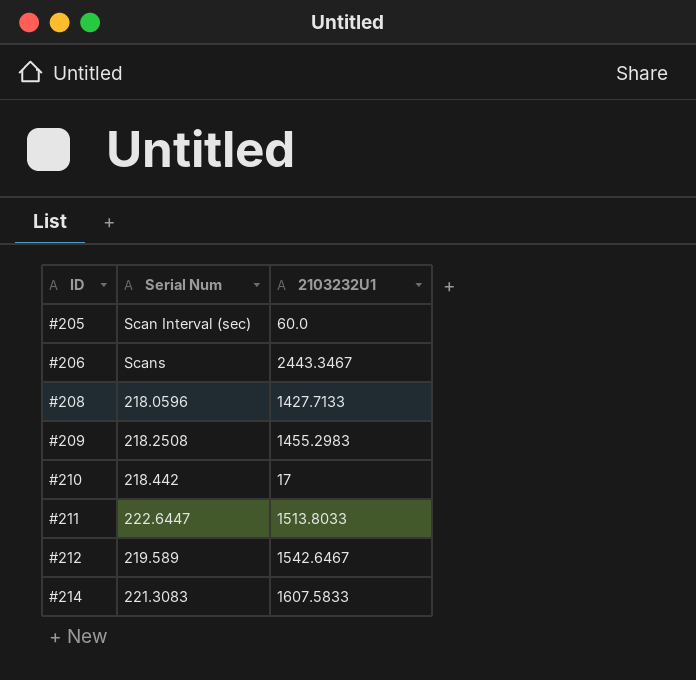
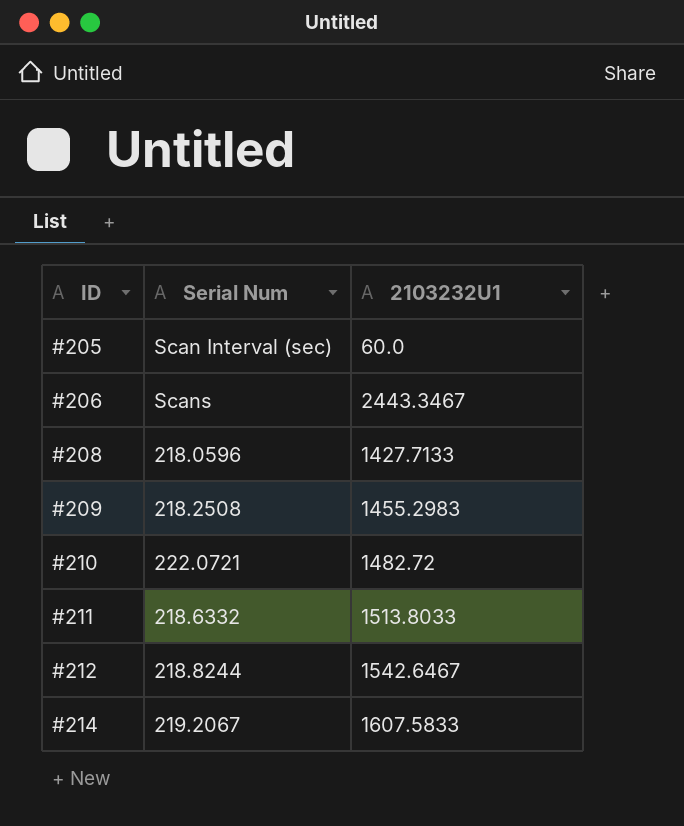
#210 | Serial Num: 218.442 -> 222.0721
#210 | 2103232U1: 17 -> 1482.72
#211 | Serial Num: 222.6447 -> 218.6332
#212 | Serial Num: 219.589 -> 218.8244
#214 | Serial Num: 221.3083 -> 219.2067

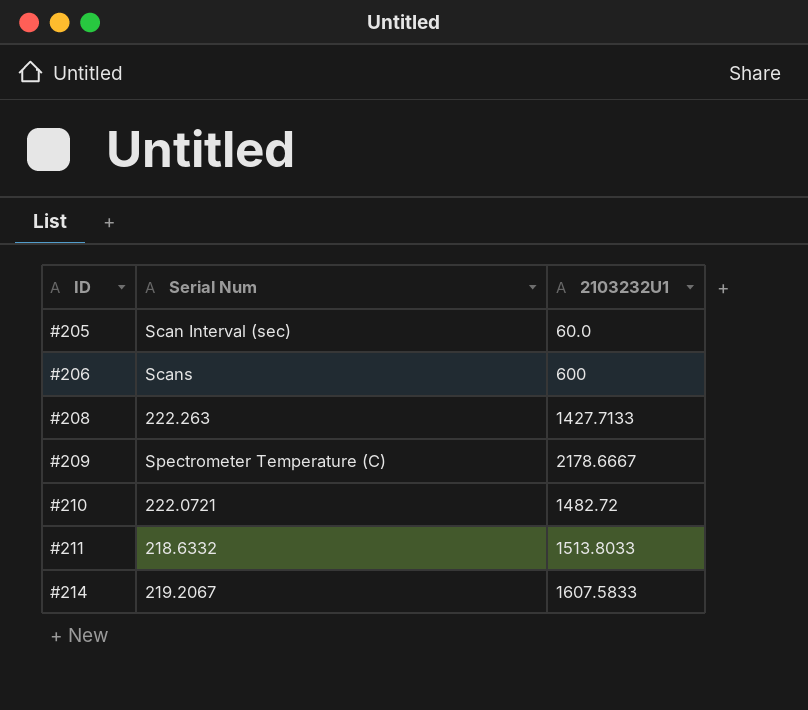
row #212: 218.8244 | 1542.6467 -> none
#206 | 2103232U1: 2443.3467 -> 600
#208 | Serial Num: 218.0596 -> 222.263
#209 | Serial Num: 218.2508 -> Spectrometer Temperature (C)
#209 | 2103232U1: 1455.2983 -> 2178.6667

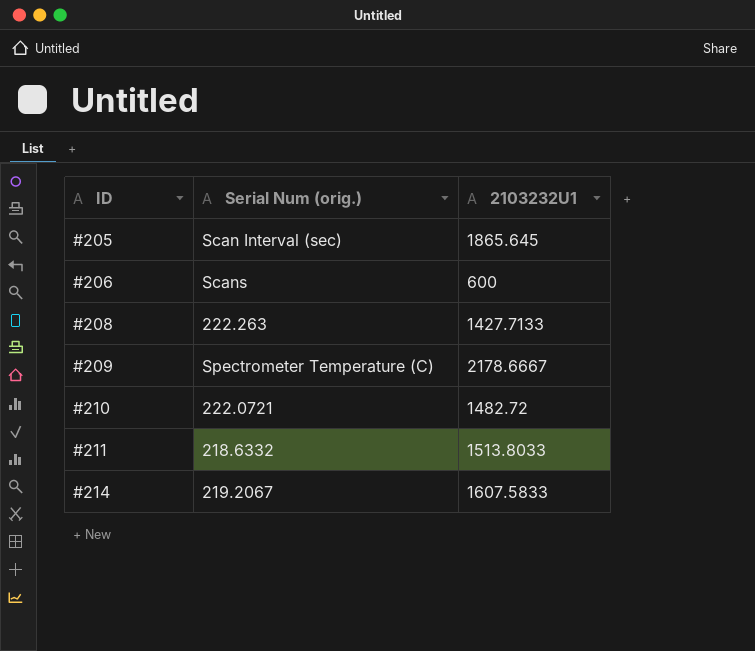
column name: Serial Num -> Serial Num (orig.)
#205 | 2103232U1: 60.0 -> 1865.645

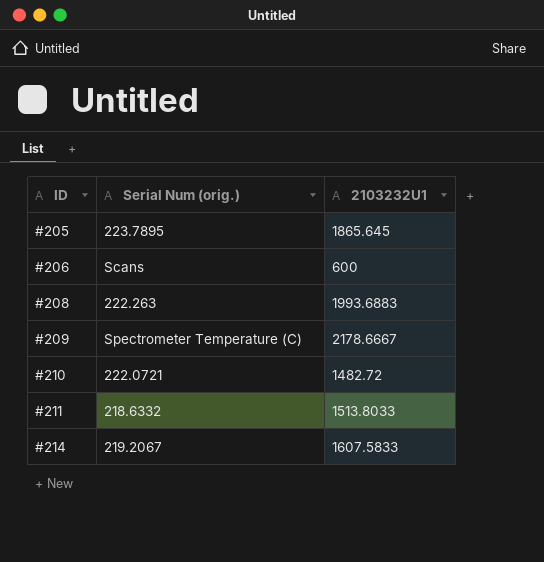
#205 | Serial Num (orig.): Scan Interval (sec) -> 223.7895
#208 | 2103232U1: 1427.7133 -> 1993.6883

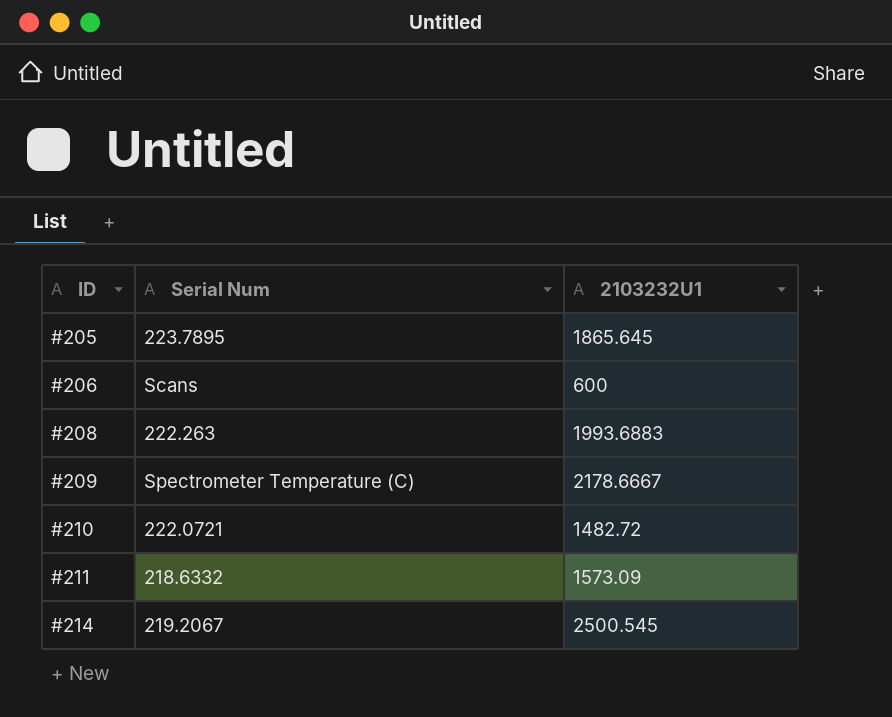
column name: Serial Num (orig.) -> Serial Num
#211 | 2103232U1: 1513.8033 -> 1573.09
#214 | 2103232U1: 1607.5833 -> 2500.545

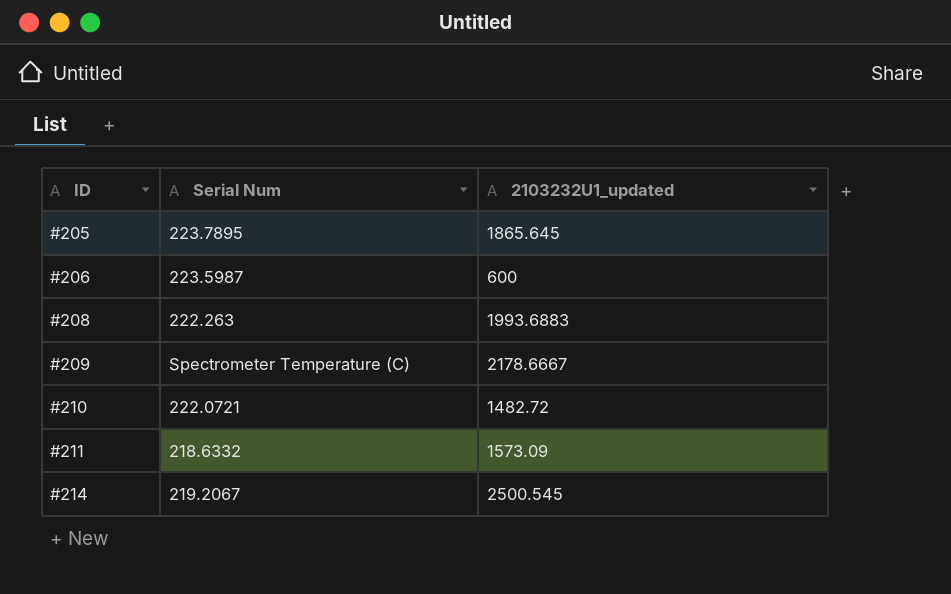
column name: 2103232U1 -> 2103232U1_updated
#206 | Serial Num: Scans -> 223.5987

